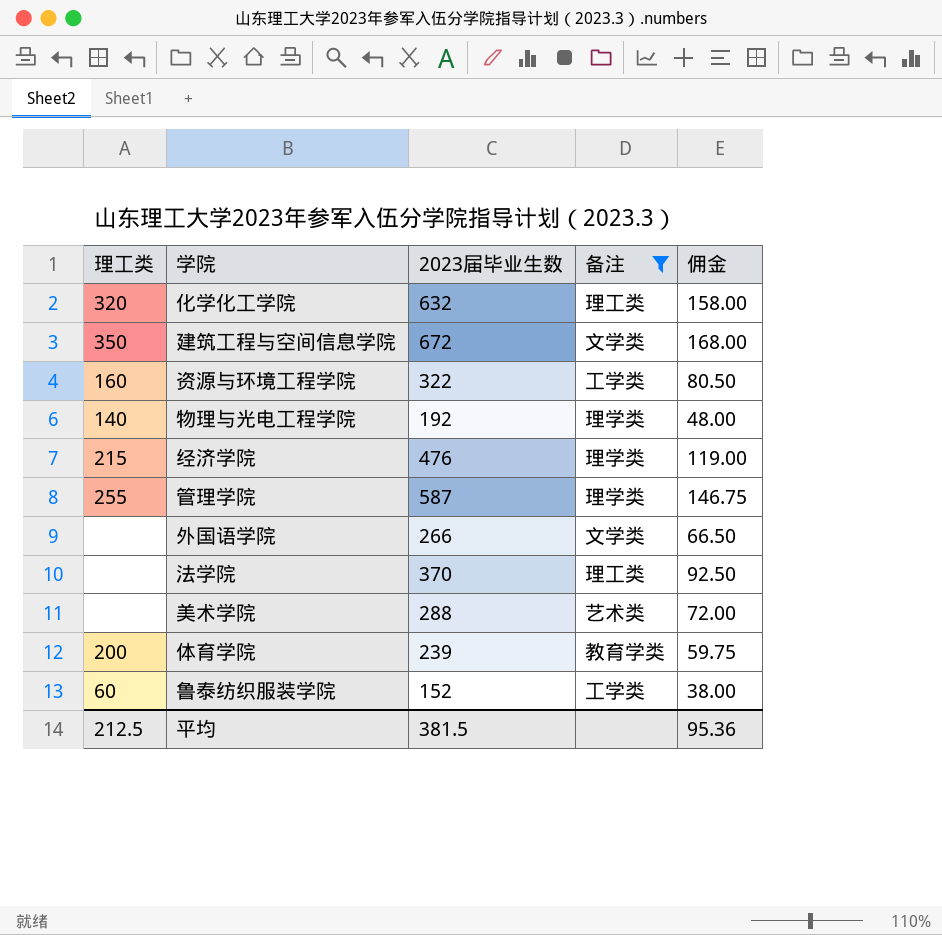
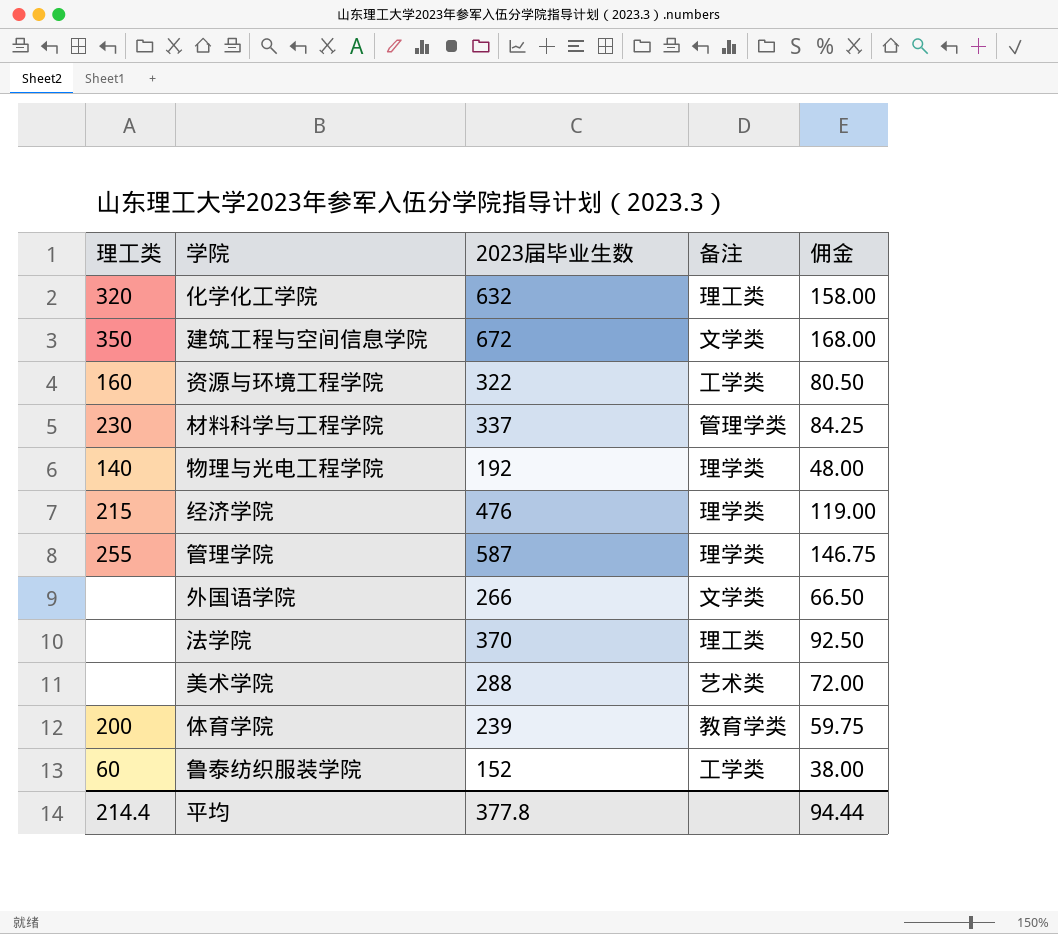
filter: 备注 != 管理学类 -> none
平均 | 理工类: 212.5 -> 214.4
平均 | 2023届毕业生数: 381.5 -> 377.8
平均 | 佣金: 95.36 -> 94.44

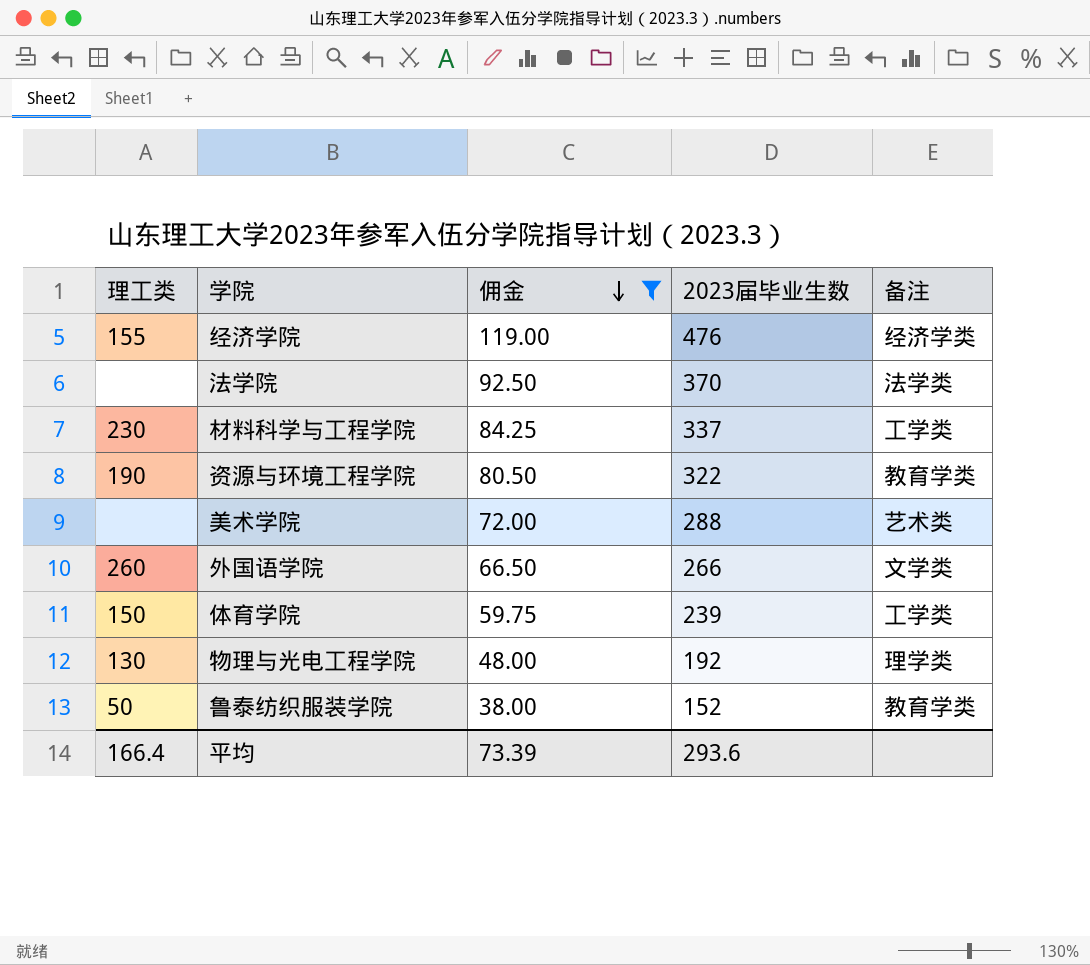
filter: none -> 佣金 <= 119.00
row order: none -> 佣金 descending
column 佣金 | position: 5 -> 3
经济学院 | 理工类: 215 -> 155
经济学院 | 备注: 理学类 -> 经济学类
法学院 | 备注: 理工类 -> 法学类
材料科学与工程学院 | 备注: 管理学类 -> 工学类
资源与环境工程学院 | 理工类: 160 -> 190
资源与环境工程学院 | 备注: 工学类 -> 教育学类
外国语学院 | 理工类: none -> 260
体育学院 | 理工类: 200 -> 150
体育学院 | 备注: 教育学类 -> 工学类
物理与光电工程学院 | 理工类: 140 -> 130
鲁泰纺织服装学院 | 理工类: 60 -> 50
鲁泰纺织服装学院 | 备注: 工学类 -> 教育学类
平均 | 理工类: 214.4 -> 166.4
平均 | 佣金: 94.44 -> 73.39
平均 | 2023届毕业生数: 377.8 -> 293.6

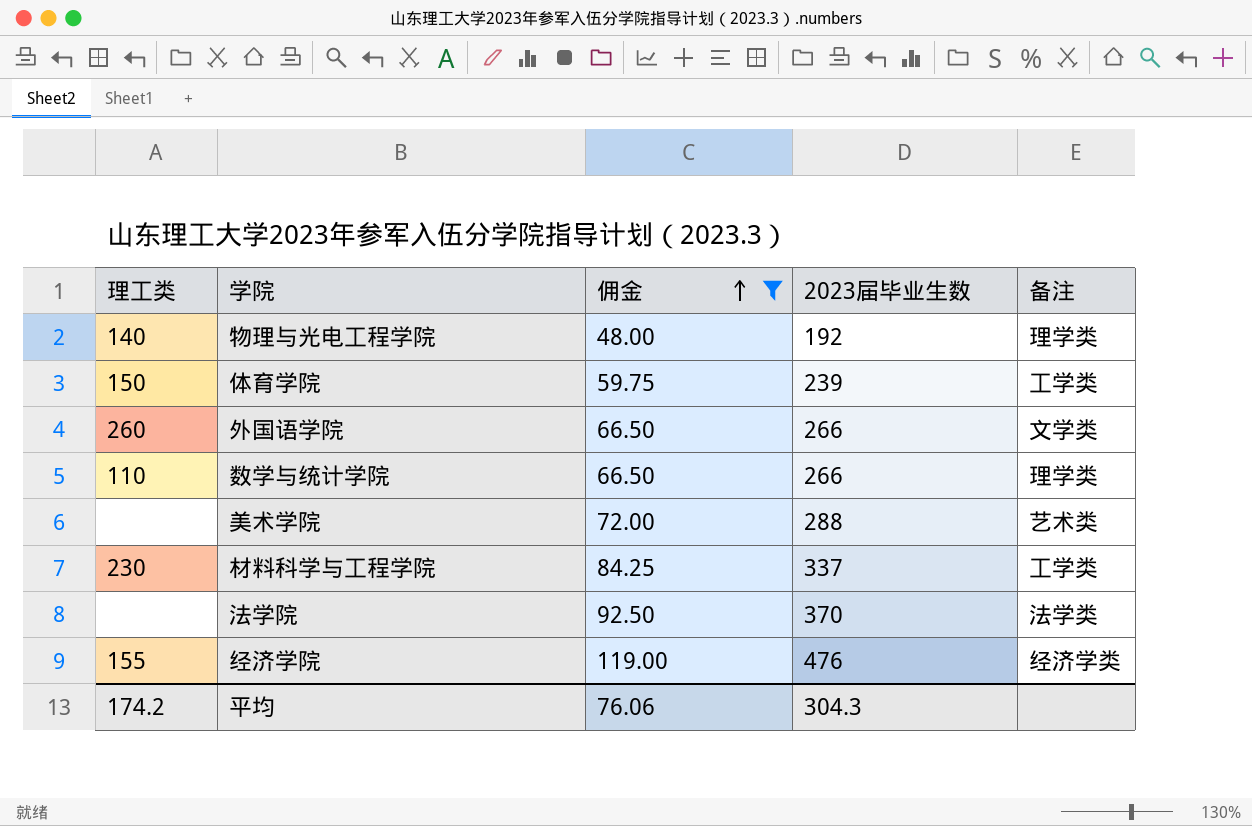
row order: 佣金 descending -> 佣金 ascending
row 资源与环境工程学院: 190 | 80.50 | 322 | 教育学类 -> none
row 鲁泰纺织服装学院: 50 | 38.00 | 152 | 教育学类 -> none
物理与光电工程学院 | 理工类: 130 -> 140
row 数学与统计学院: none -> 110 | 66.50 | 266 | 理学类
平均 | 理工类: 166.4 -> 174.2
平均 | 佣金: 73.39 -> 76.06
平均 | 2023届毕业生数: 293.6 -> 304.3

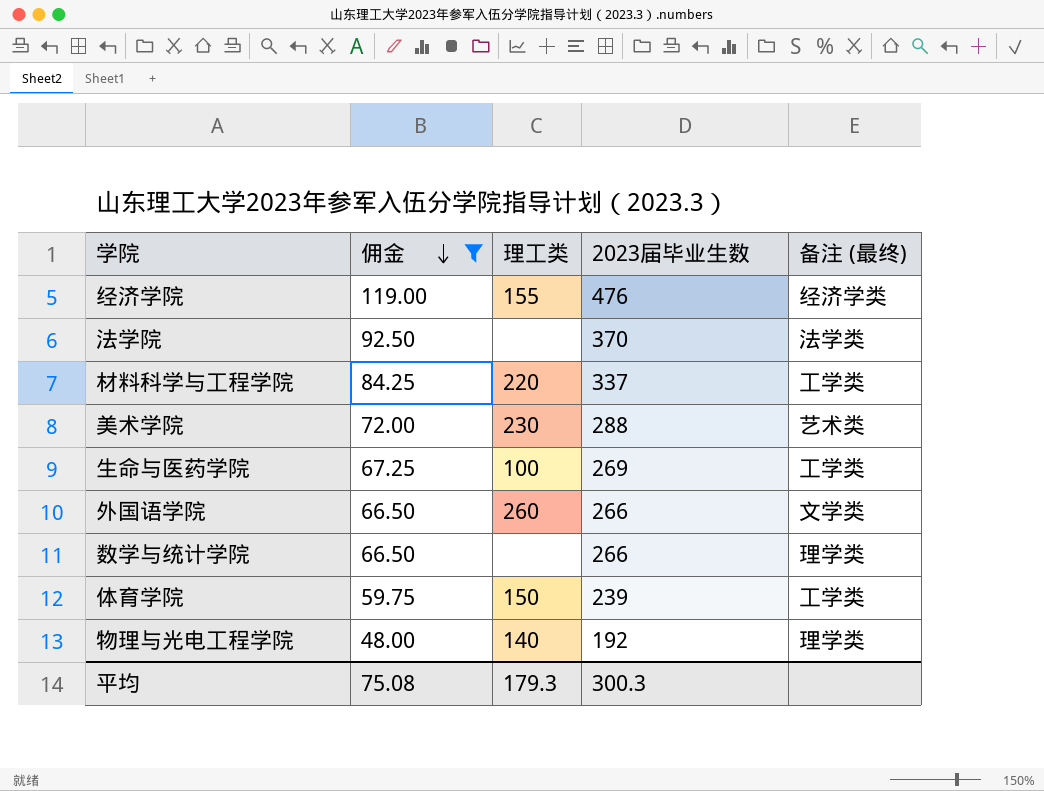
row order: 佣金 ascending -> 佣金 descending
column 理工类 | position: 1 -> 3
column name: 备注 -> 备注 (最终)
材料科学与工程学院 | 理工类: 230 -> 220
美术学院 | 理工类: none -> 230
row 生命与医药学院: none -> 67.25 | 100 | 269 | 工学类
数学与统计学院 | 理工类: 110 -> none
平均 | 佣金: 76.06 -> 75.08
平均 | 理工类: 174.2 -> 179.3
平均 | 2023届毕业生数: 304.3 -> 300.3

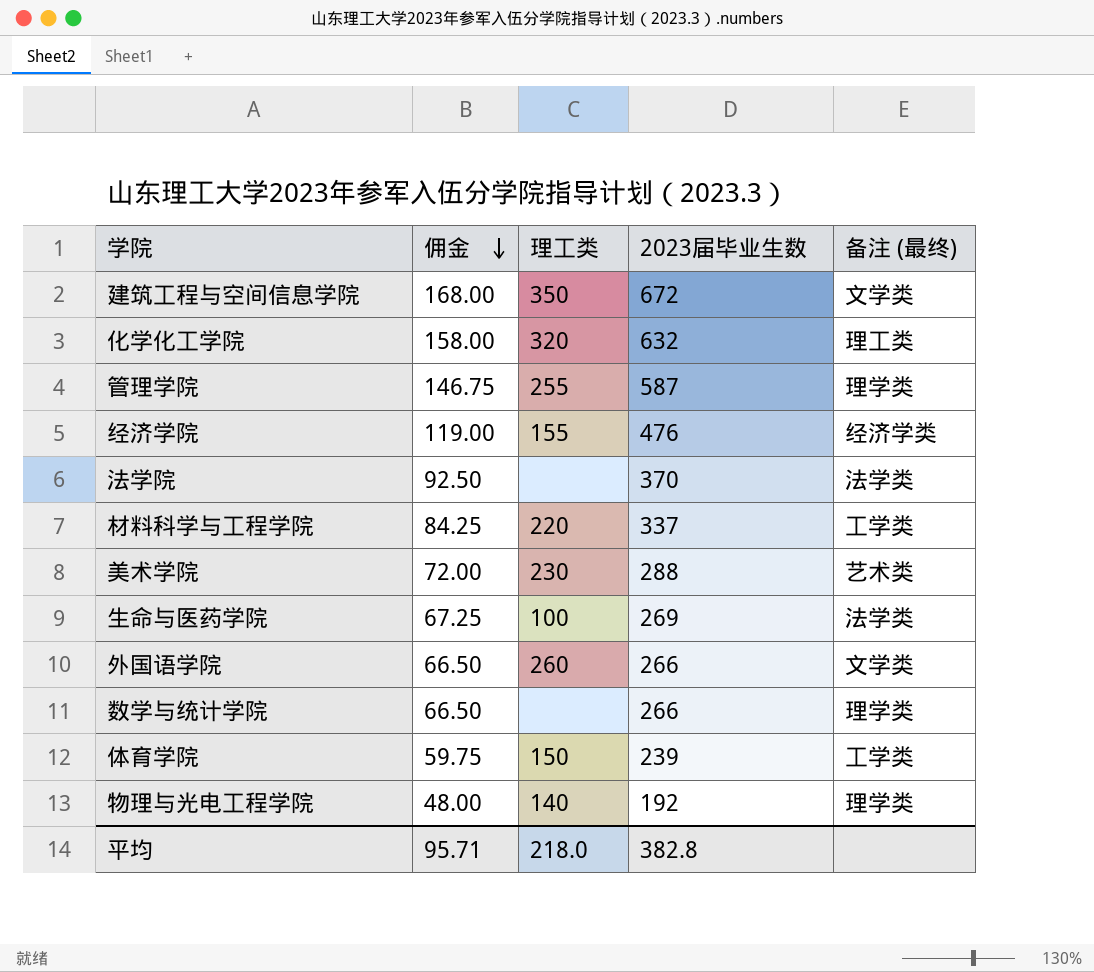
filter: 佣金 <= 119.00 -> none
生命与医药学院 | 备注 (最终): 工学类 -> 法学类
平均 | 佣金: 75.08 -> 95.71
平均 | 理工类: 179.3 -> 218.0
平均 | 2023届毕业生数: 300.3 -> 382.8

